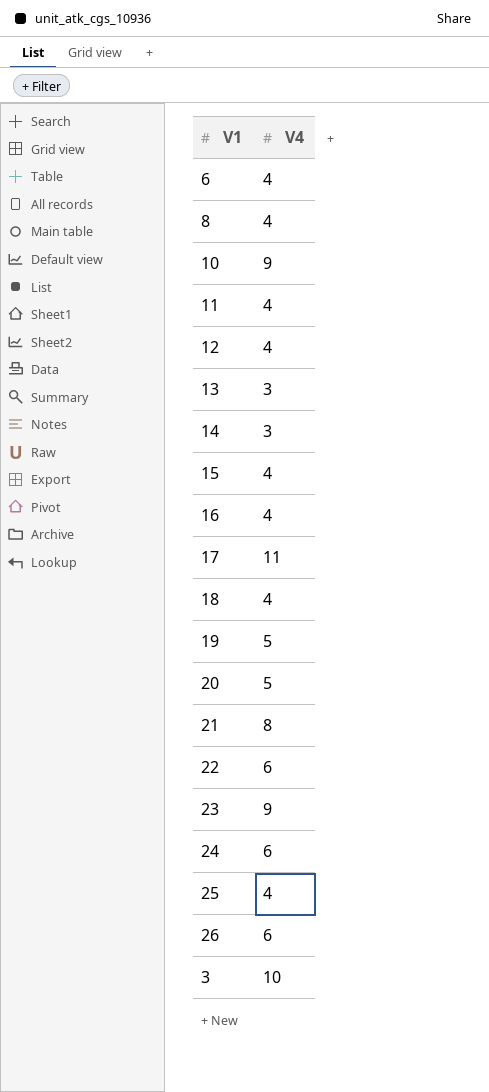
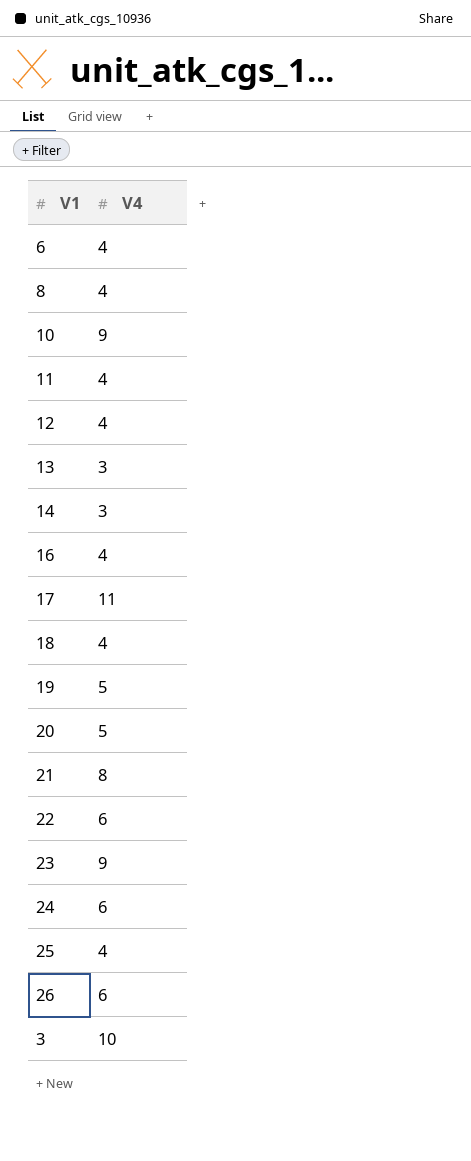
row 15: 4 -> none

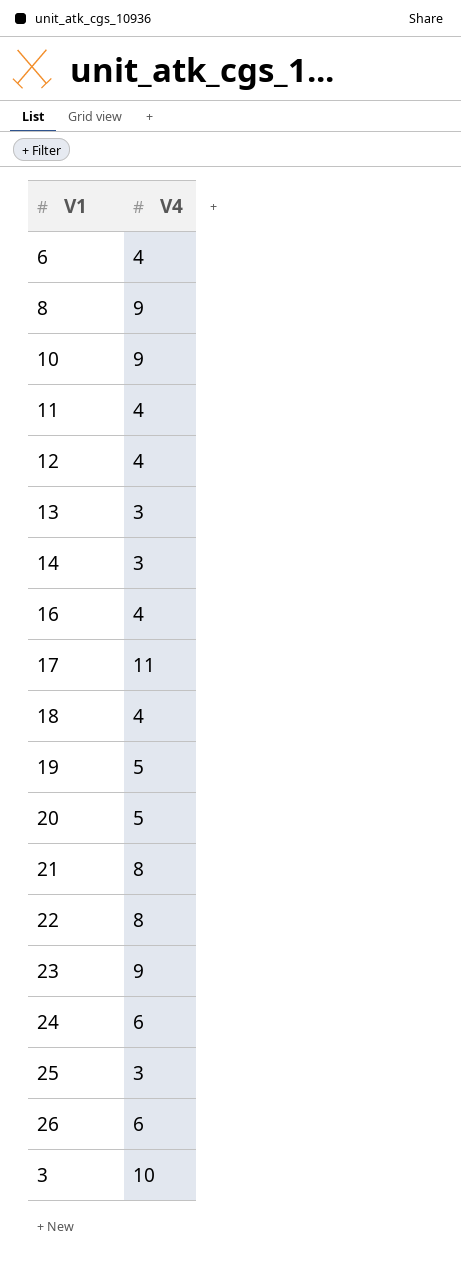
8 | V4: 4 -> 9
22 | V4: 6 -> 8
25 | V4: 4 -> 3

